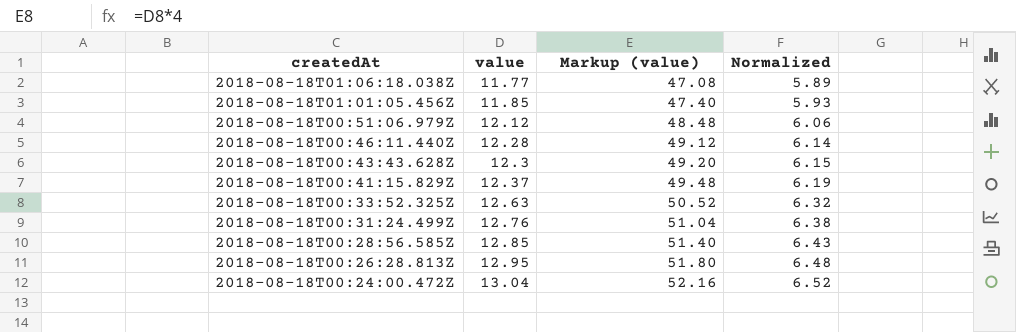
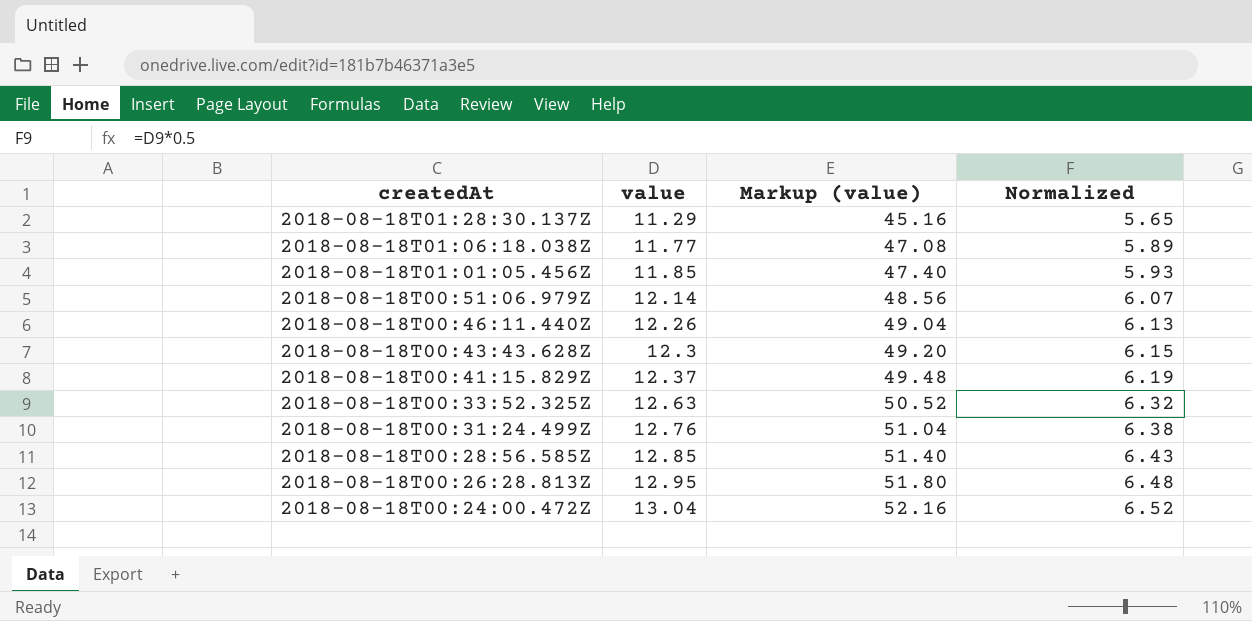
row 2018-08-18T01:28:30.137Z: none -> 11.29 | 45.16 | 5.65
2018-08-18T00:51:06.979Z | value: 12.12 -> 12.14
2018-08-18T00:51:06.979Z | Markup (value): 48.48 -> 48.56
2018-08-18T00:51:06.979Z | Normalized: 6.06 -> 6.07
2018-08-18T00:46:11.440Z | value: 12.28 -> 12.26
2018-08-18T00:46:11.440Z | Markup (value): 49.12 -> 49.04
2018-08-18T00:46:11.440Z | Normalized: 6.14 -> 6.13

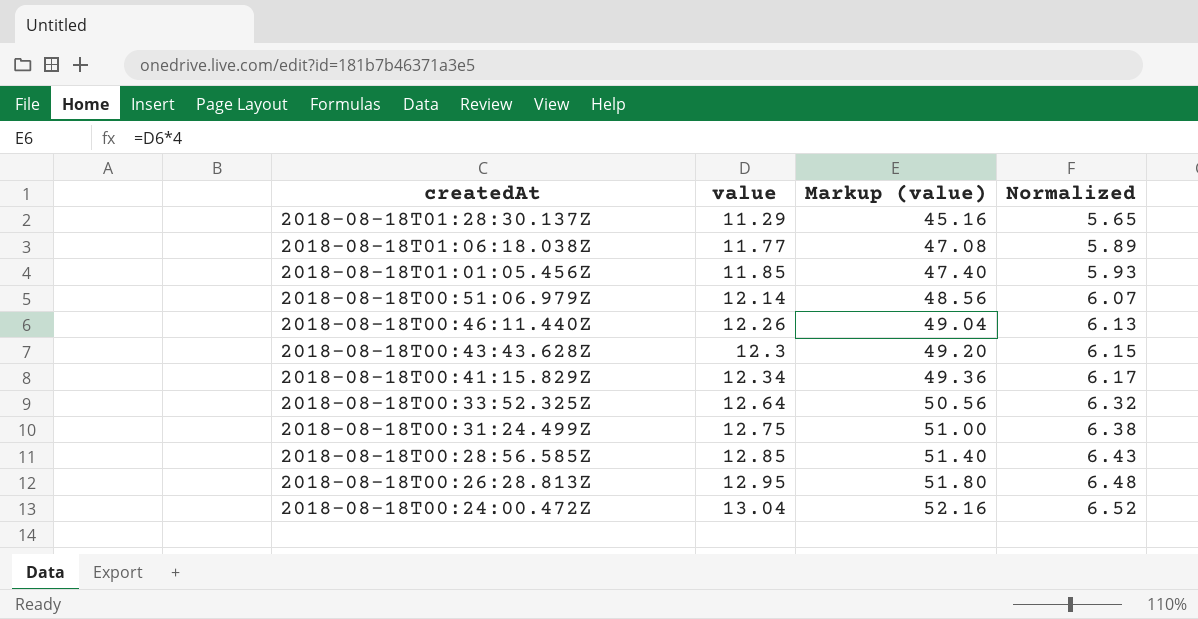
2018-08-18T00:41:15.829Z | value: 12.37 -> 12.34
2018-08-18T00:41:15.829Z | Markup (value): 49.48 -> 49.36
2018-08-18T00:41:15.829Z | Normalized: 6.19 -> 6.17
2018-08-18T00:33:52.325Z | value: 12.63 -> 12.64
2018-08-18T00:33:52.325Z | Markup (value): 50.52 -> 50.56
2018-08-18T00:31:24.499Z | value: 12.76 -> 12.75
2018-08-18T00:31:24.499Z | Markup (value): 51.04 -> 51.00

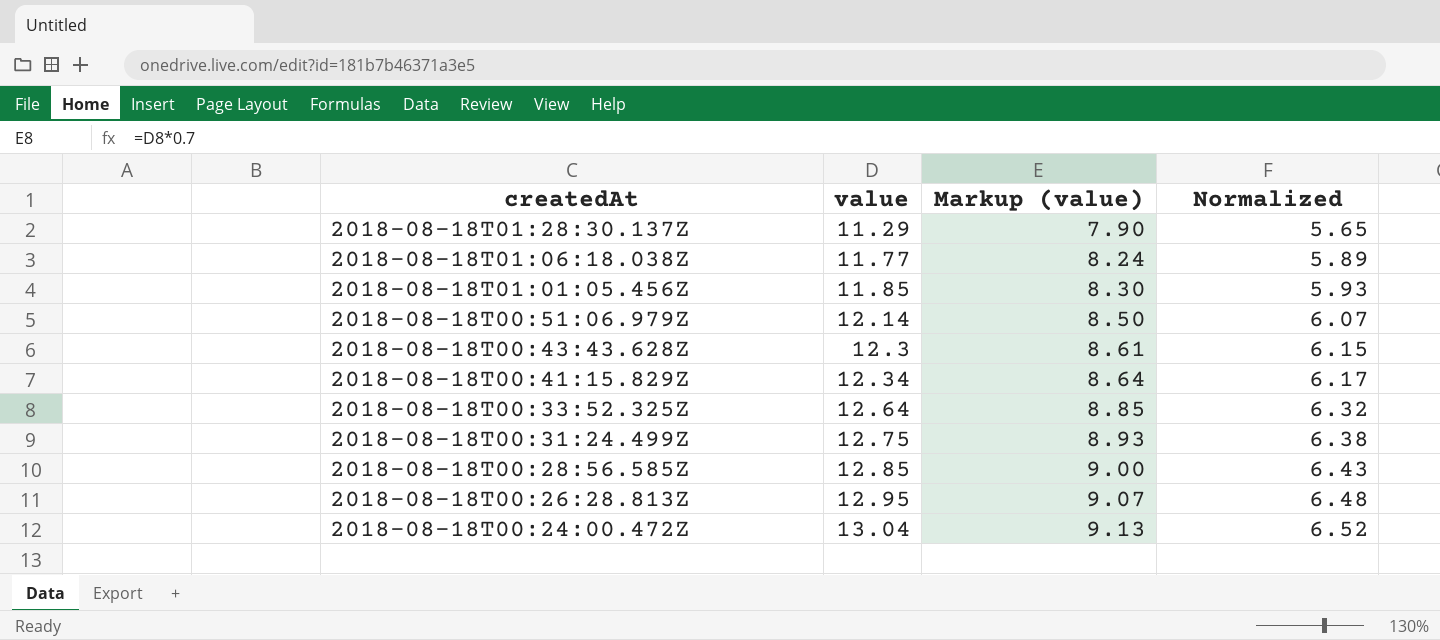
column Markup (value) | formula: [value] * 4 -> [value] * 0.7
row 2018-08-18T00:46:11.440Z: 12.26 | 49.04 | 6.13 -> none

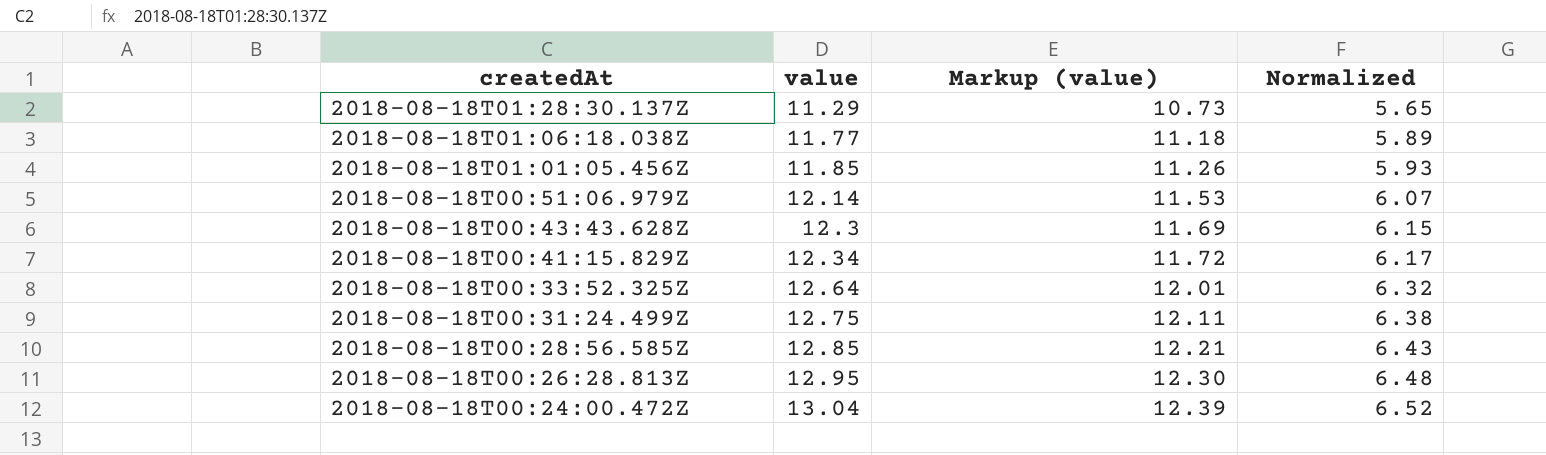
column Markup (value) | formula: [value] * 0.7 -> [value] * 0.95

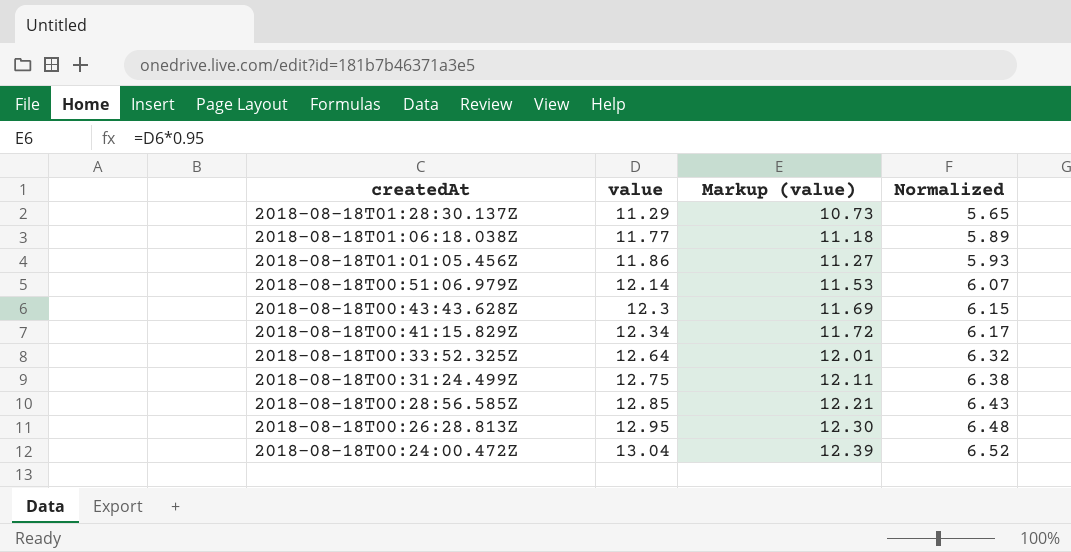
2018-08-18T01:01:05.456Z | value: 11.85 -> 11.86
2018-08-18T01:01:05.456Z | Markup (value): 11.26 -> 11.27

